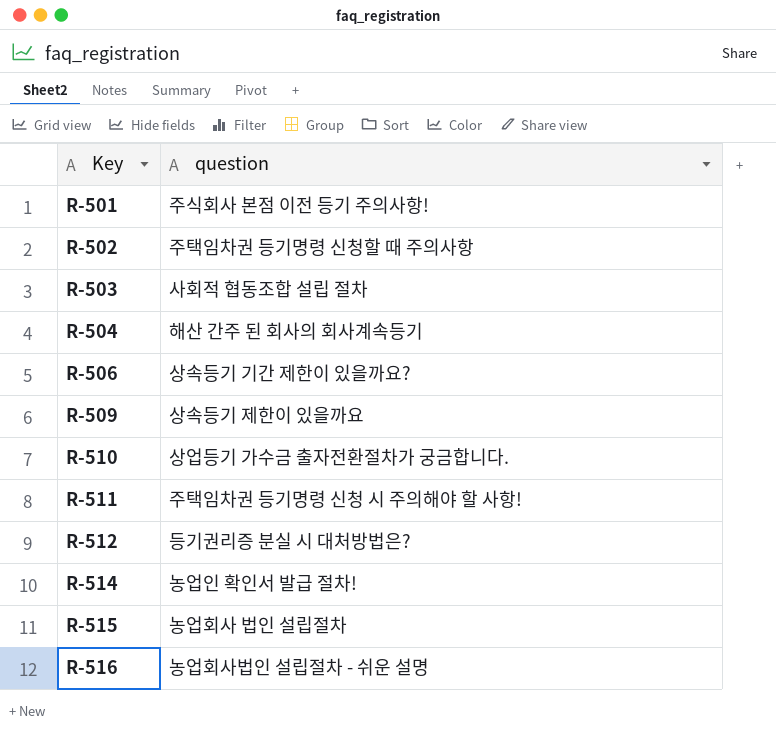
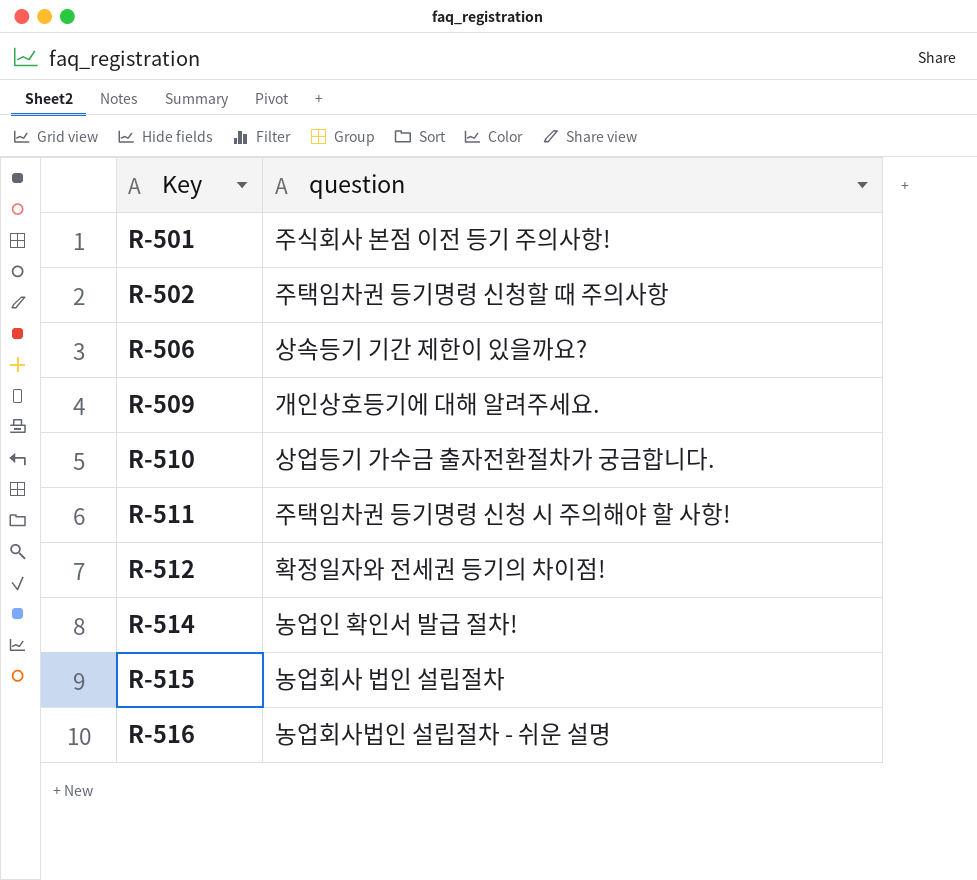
row R-503: 사회적 협동조합 설립 절차 -> none
row R-504: 해산 간주 된 회사의 회사계속등기 -> none
R-509 | question: 상속등기 제한이 있을까요 -> 개인상호등기에 대해 알려주세요.
R-512 | question: 등기권리증 분실 시 대처방법은? -> 확정일자와 전세권 등기의 차이점!

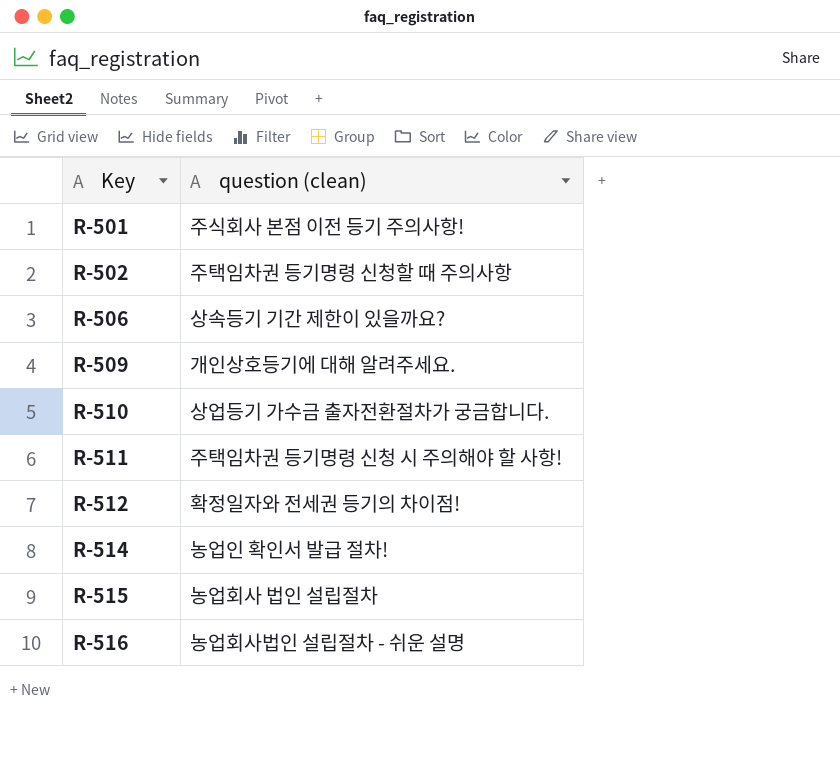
column name: question -> question (clean)

